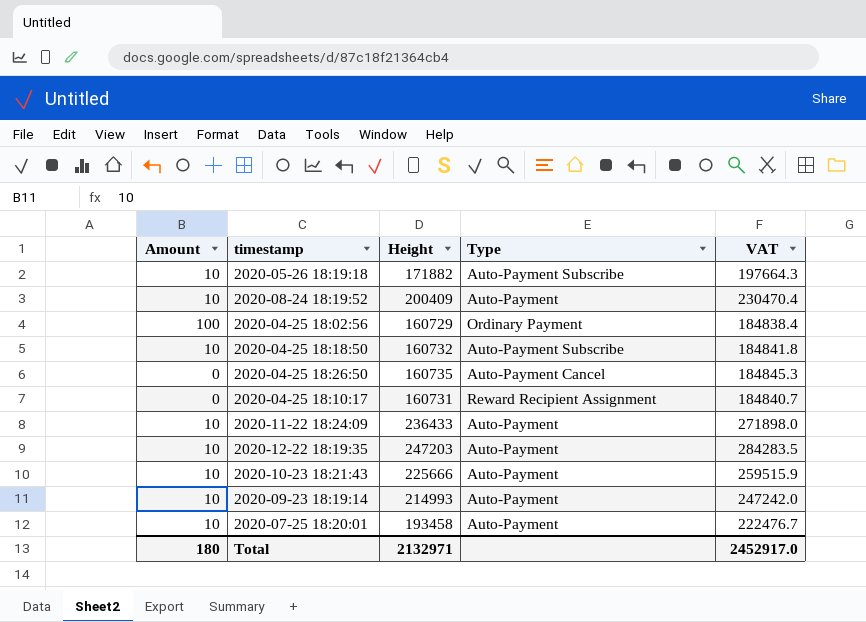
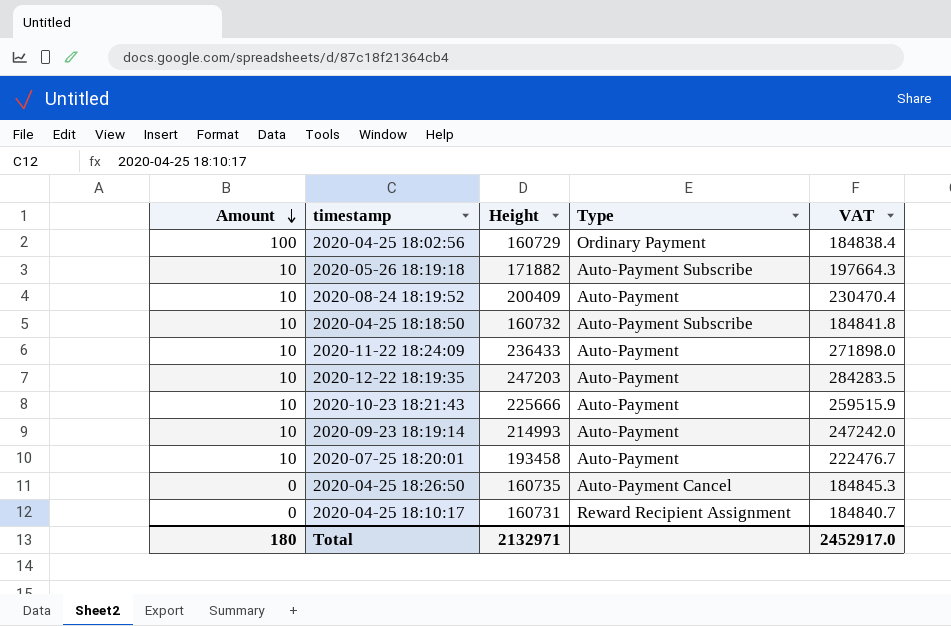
row order: none -> Amount descending

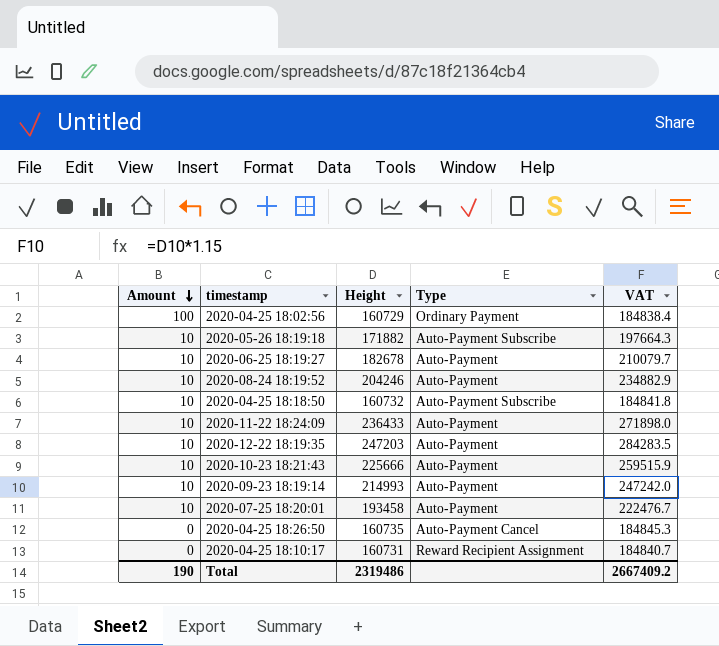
row 2020-06-25 18:19:27: none -> 10 | 182678 | Auto-Payment | 210079.7
2020-08-24 18:19:52 | Height: 200409 -> 204246
2020-08-24 18:19:52 | VAT: 230470.4 -> 234882.9
Total | Amount: 180 -> 190
Total | Height: 2132971 -> 2319486
Total | VAT: 2452917.0 -> 2667409.2

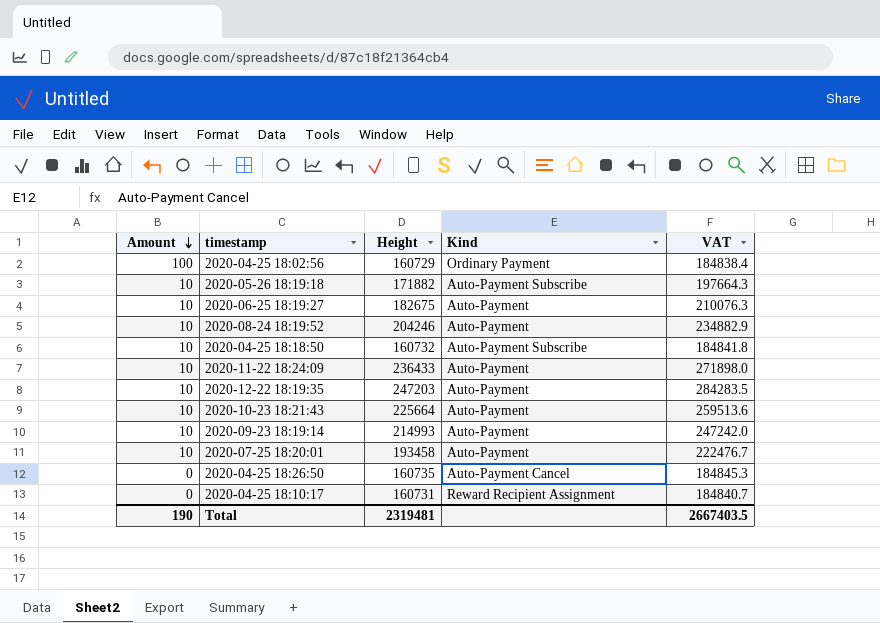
column name: Type -> Kind
2020-06-25 18:19:27 | Height: 182678 -> 182675
2020-06-25 18:19:27 | VAT: 210079.7 -> 210076.3
2020-10-23 18:21:43 | Height: 225666 -> 225664
2020-10-23 18:21:43 | VAT: 259515.9 -> 259513.6
Total | Height: 2319486 -> 2319481
Total | VAT: 2667409.2 -> 2667403.5

